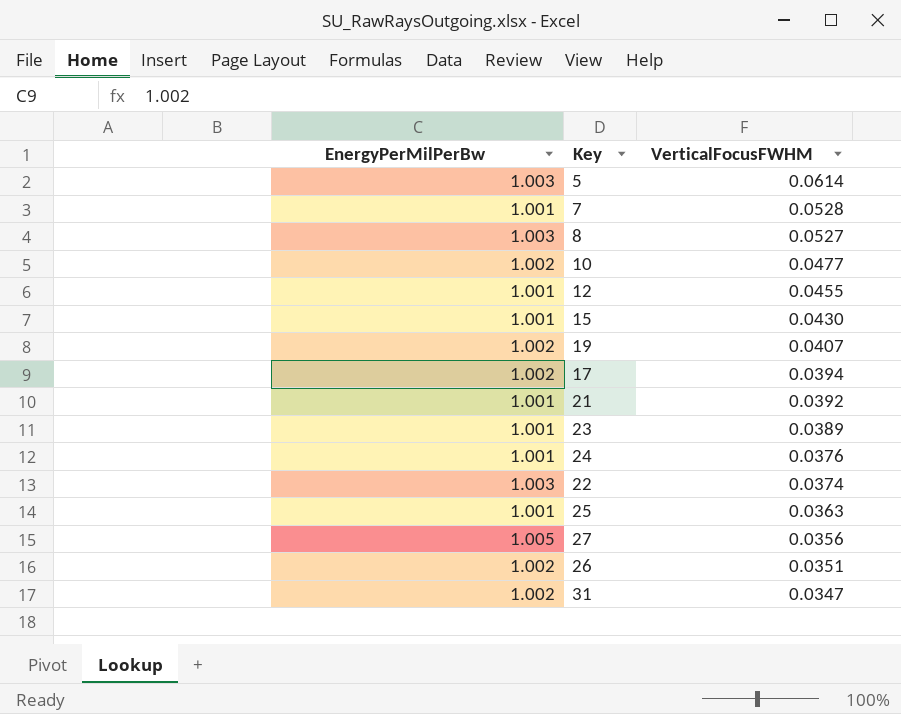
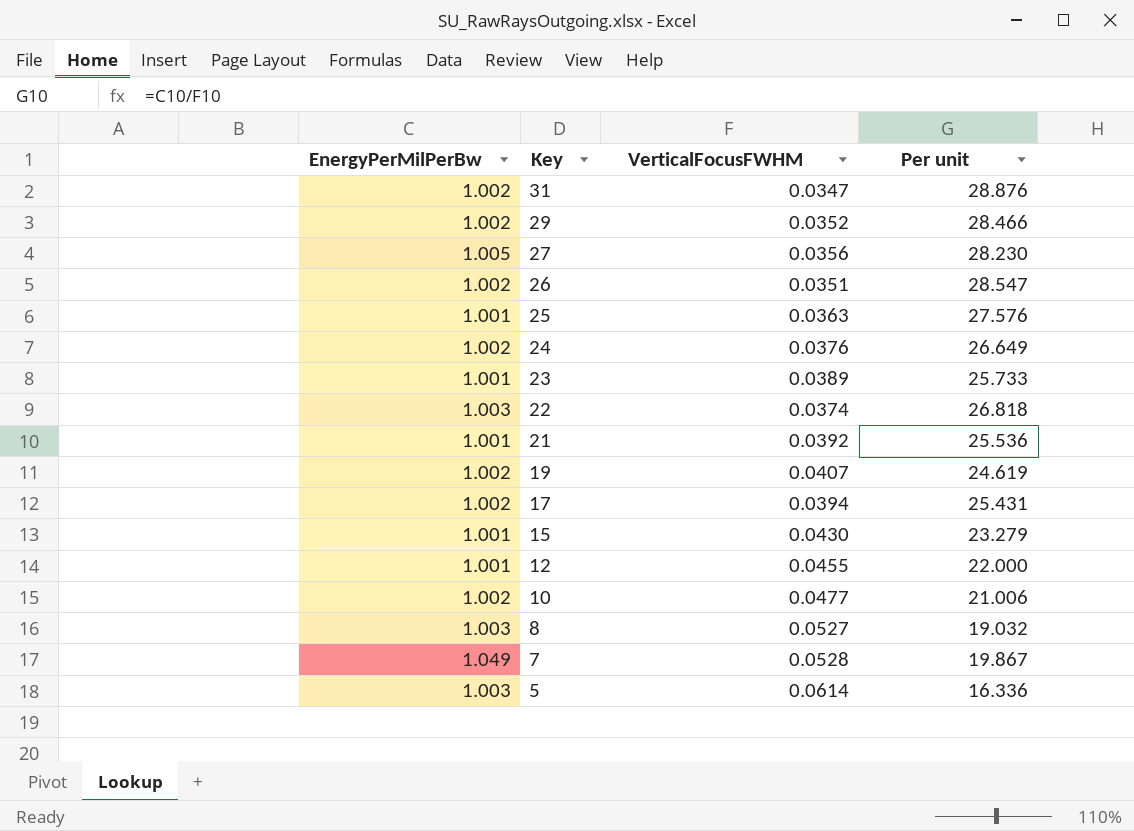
row order: VerticalFocusFWHM descending -> Key descending
column Per unit | formula: none -> [EnergyPerMilPerBw] / [VerticalFocusFWHM]
row 29: none -> 1.002 | 0.0352 | 28.466
24 | EnergyPerMilPerBw: 1.001 -> 1.002
7 | EnergyPerMilPerBw: 1.001 -> 1.049

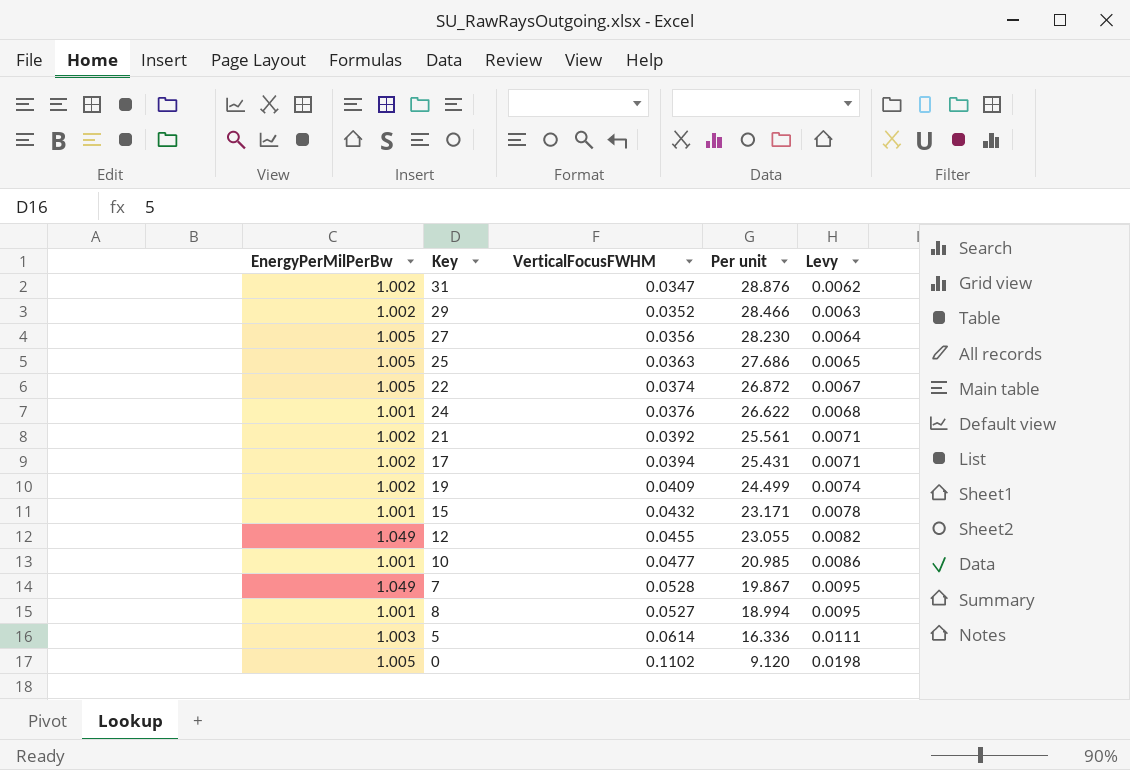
row order: Key descending -> Per unit descending
column Levy | formula: none -> [VerticalFocusFWHM] * 0.18
row 26: 1.002 | 0.0351 | 28.547 -> none
row 23: 1.001 | 0.0389 | 25.733 -> none
25 | EnergyPerMilPerBw: 1.001 -> 1.005
25 | Per unit: 27.576 -> 27.686
22 | EnergyPerMilPerBw: 1.003 -> 1.005
22 | Per unit: 26.818 -> 26.872
24 | EnergyPerMilPerBw: 1.002 -> 1.001
24 | Per unit: 26.649 -> 26.622
21 | EnergyPerMilPerBw: 1.001 -> 1.002
21 | Per unit: 25.536 -> 25.561
19 | VerticalFocusFWHM: 0.0407 -> 0.0409
19 | Per unit: 24.619 -> 24.499
15 | VerticalFocusFWHM: 0.0430 -> 0.0432
15 | Per unit: 23.279 -> 23.171
12 | EnergyPerMilPerBw: 1.001 -> 1.049
12 | Per unit: 22.000 -> 23.055
10 | EnergyPerMilPerBw: 1.002 -> 1.001
10 | Per unit: 21.006 -> 20.985
8 | EnergyPerMilPerBw: 1.003 -> 1.001
8 | Per unit: 19.032 -> 18.994
row 0: none -> 1.005 | 0.1102 | 9.120 | 0.0198

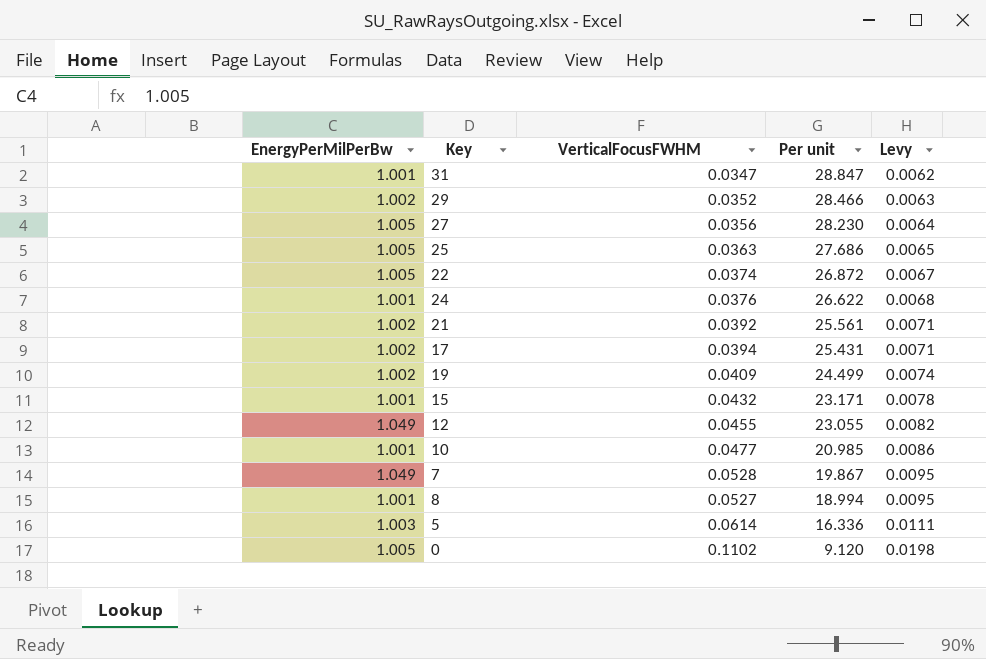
31 | EnergyPerMilPerBw: 1.002 -> 1.001
31 | Per unit: 28.876 -> 28.847

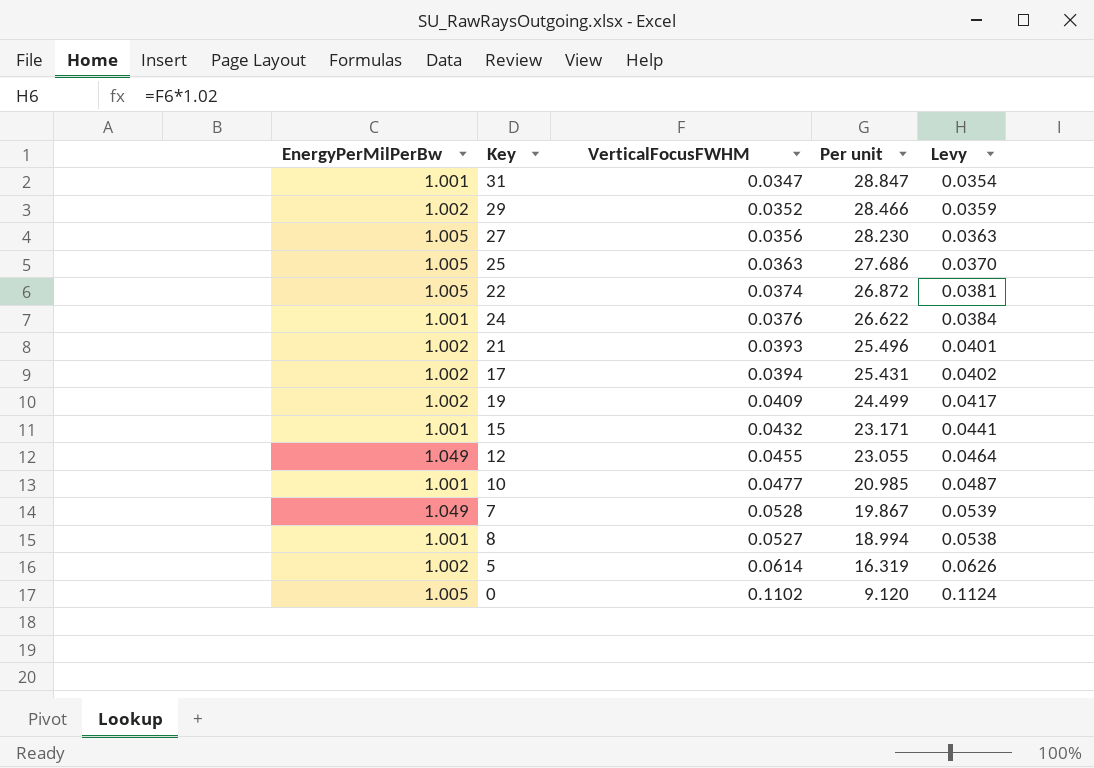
column Levy | formula: [VerticalFocusFWHM] * 0.18 -> [VerticalFocusFWHM] * 1.02
21 | VerticalFocusFWHM: 0.0392 -> 0.0393
21 | Per unit: 25.561 -> 25.496
5 | EnergyPerMilPerBw: 1.003 -> 1.002
5 | Per unit: 16.336 -> 16.319

